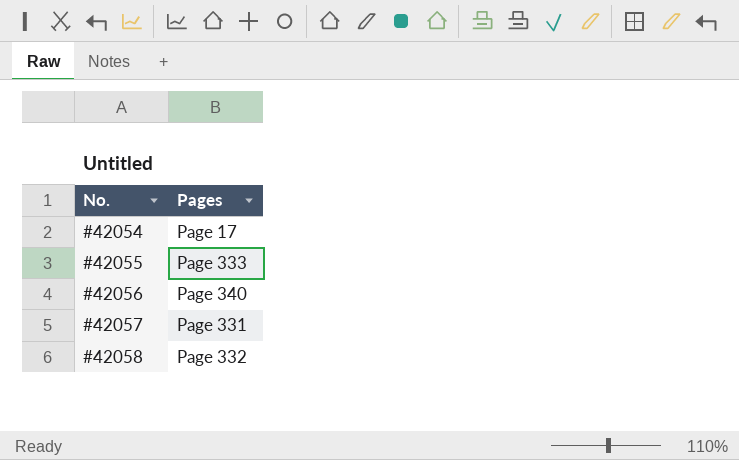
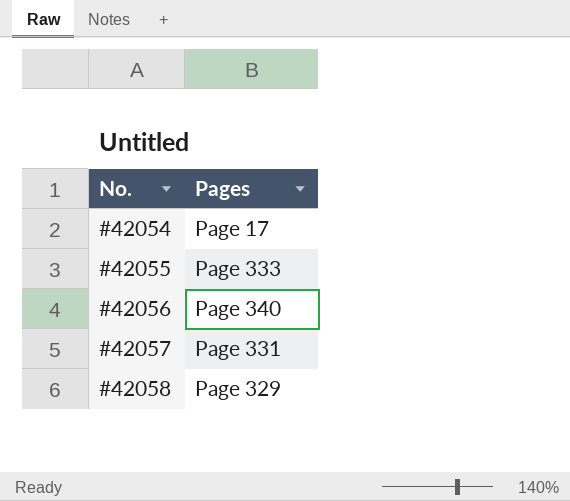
#42058 | Pages: Page 332 -> Page 329

